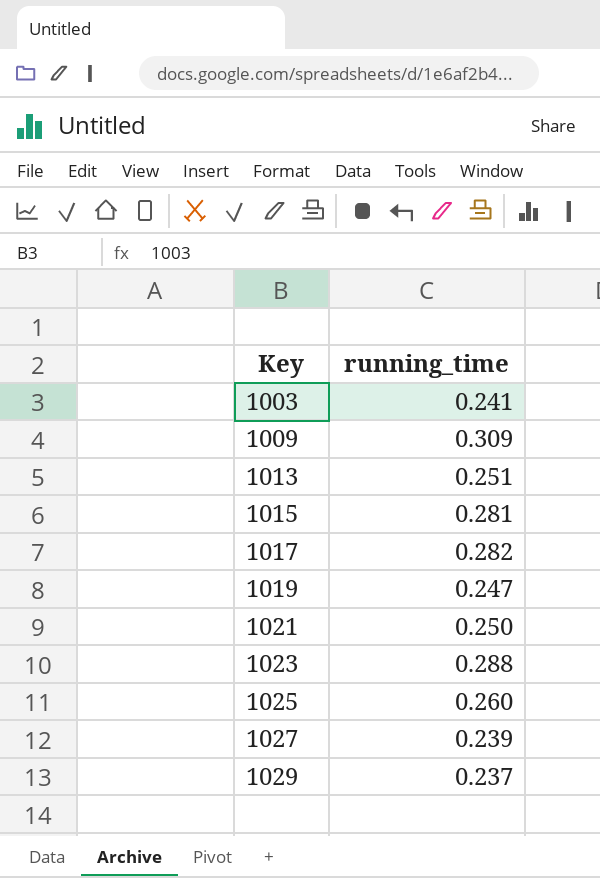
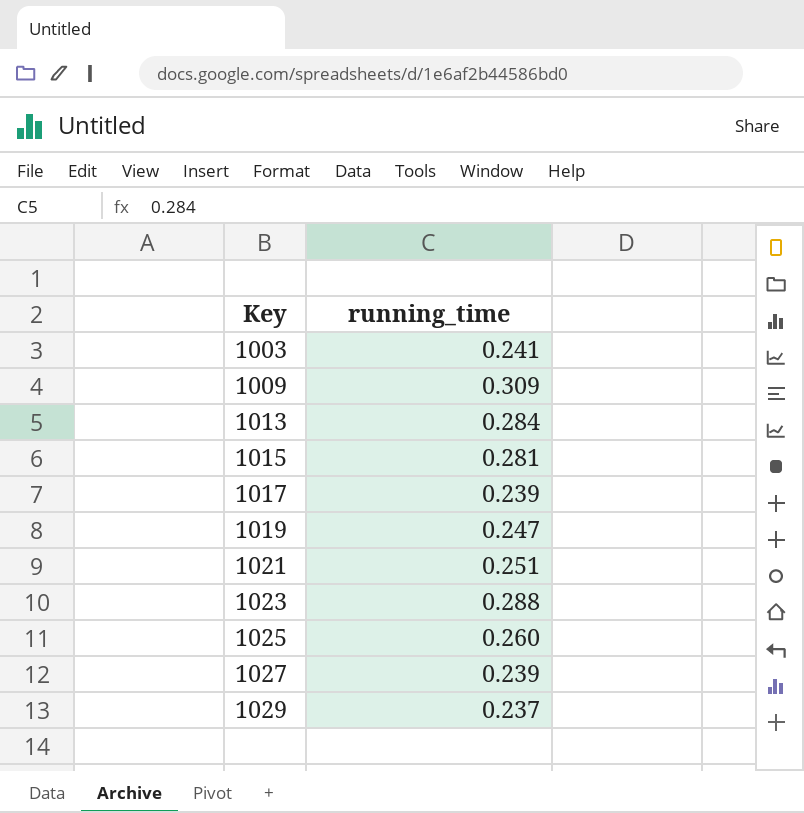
1013 | running_time: 0.251 -> 0.284
1017 | running_time: 0.282 -> 0.239
1021 | running_time: 0.250 -> 0.251

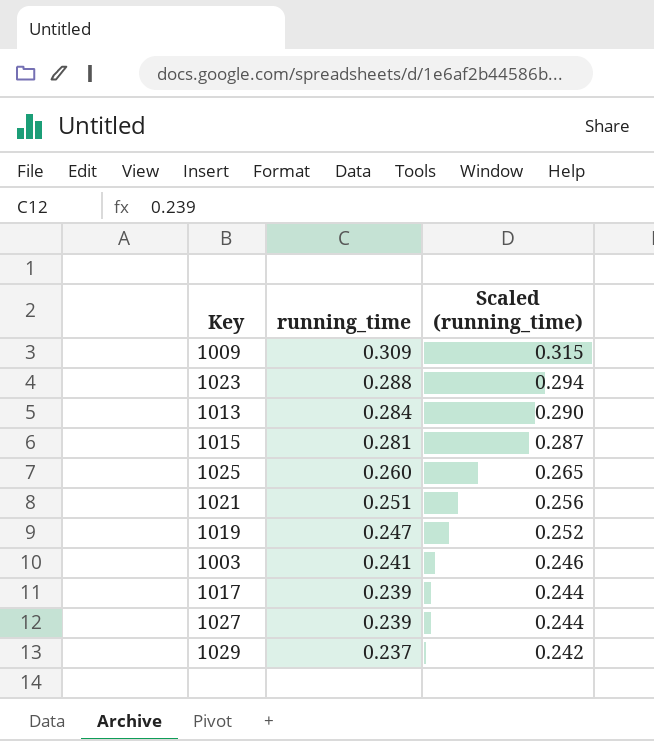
row order: Key ascending -> running_time descending
column Scaled (running_time) | formula: none -> [running_time] * 1.02

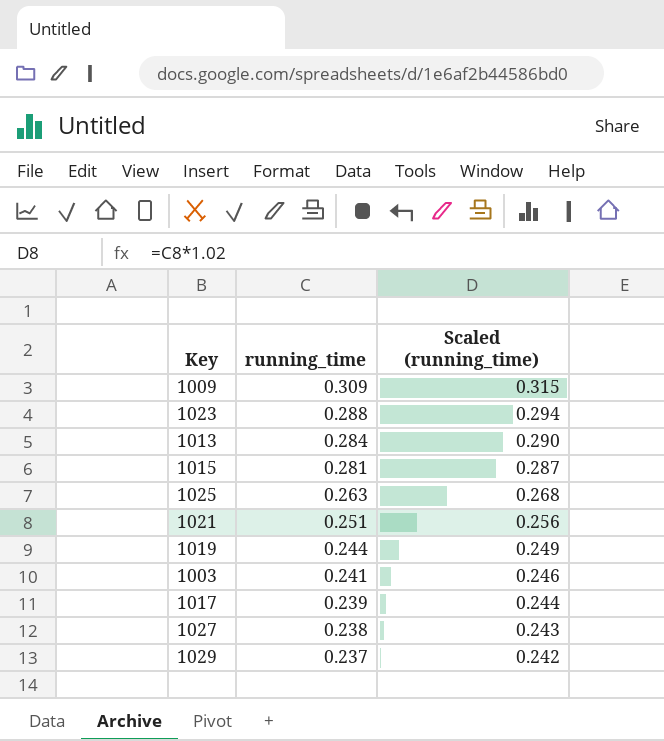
1025 | running_time: 0.260 -> 0.263
1025 | Scaled (running_time): 0.265 -> 0.268
1019 | running_time: 0.247 -> 0.244
1019 | Scaled (running_time): 0.252 -> 0.249
1027 | running_time: 0.239 -> 0.238
1027 | Scaled (running_time): 0.244 -> 0.243

